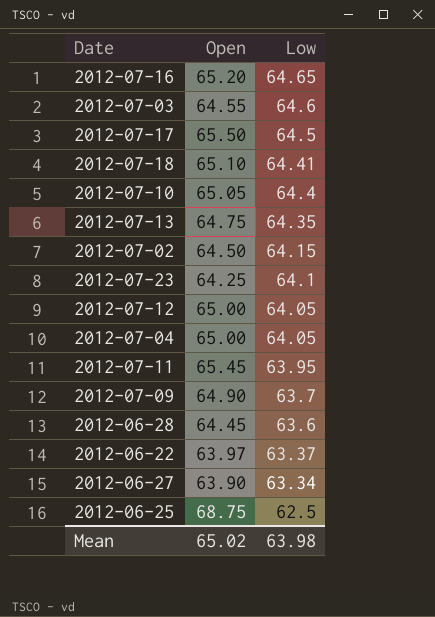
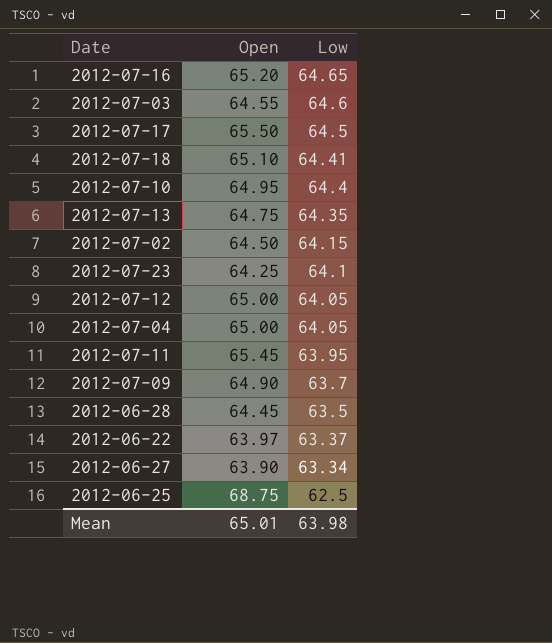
2012-07-10 | Open: 65.05 -> 64.95
2012-06-28 | Low: 63.6 -> 63.5
Mean | Open: 65.02 -> 65.01

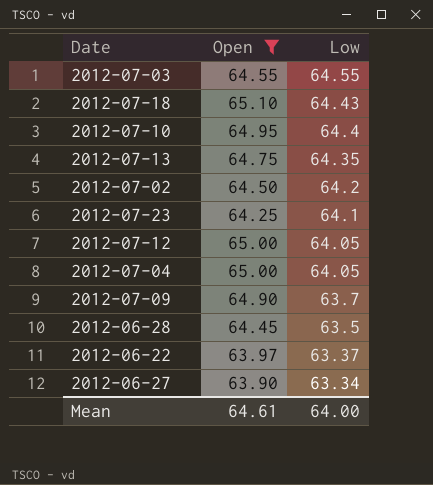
filter: none -> Open <= 65.10
2012-07-03 | Low: 64.6 -> 64.55
2012-07-18 | Low: 64.41 -> 64.43
2012-07-02 | Low: 64.15 -> 64.2
Mean | Open: 65.01 -> 64.61
Mean | Low: 63.98 -> 64.00

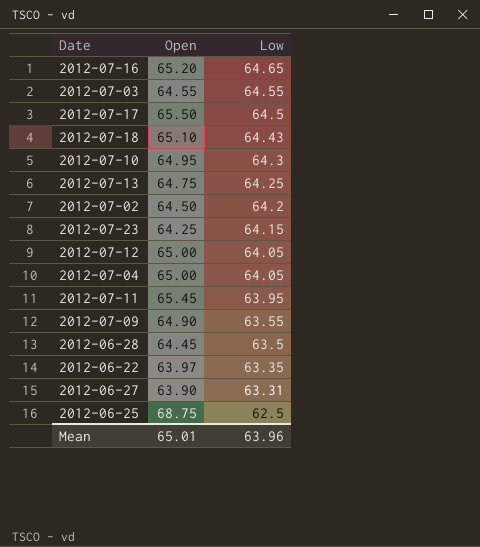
filter: Open <= 65.10 -> none
2012-07-10 | Low: 64.4 -> 64.3
2012-07-13 | Low: 64.35 -> 64.25
2012-07-23 | Low: 64.1 -> 64.15
2012-07-09 | Low: 63.7 -> 63.55
2012-06-22 | Low: 63.37 -> 63.35
2012-06-27 | Low: 63.34 -> 63.31
Mean | Open: 64.61 -> 65.01
Mean | Low: 64.00 -> 63.96

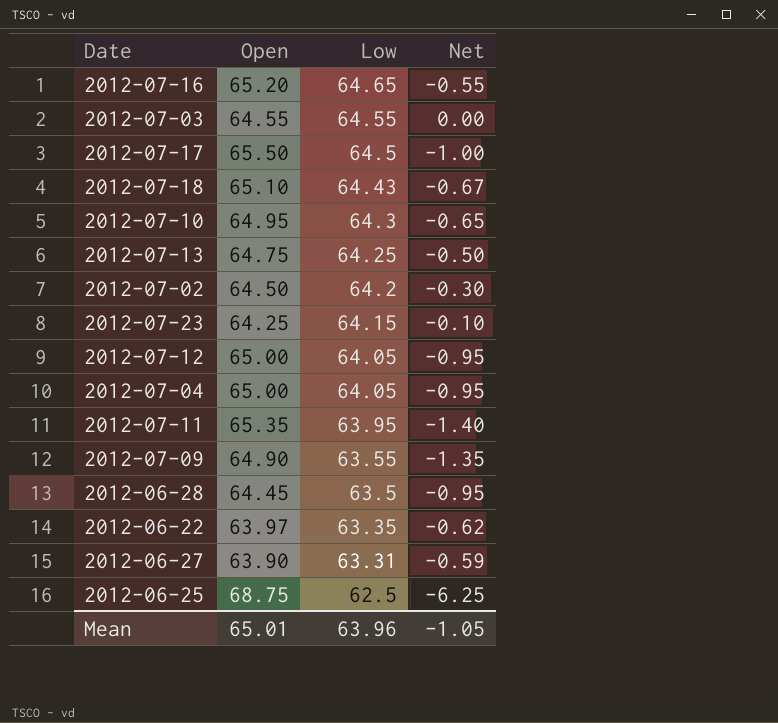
column Net | formula: none -> [Low] - [Open]
2012-07-11 | Open: 65.45 -> 65.35

